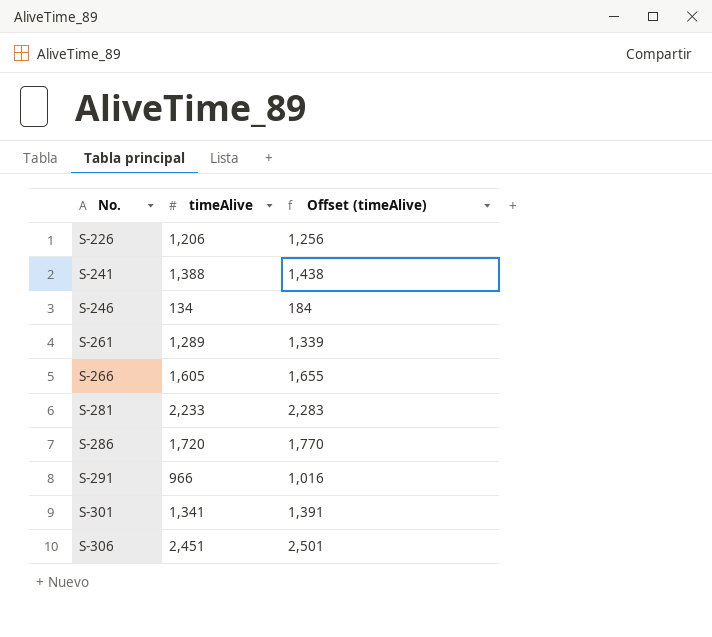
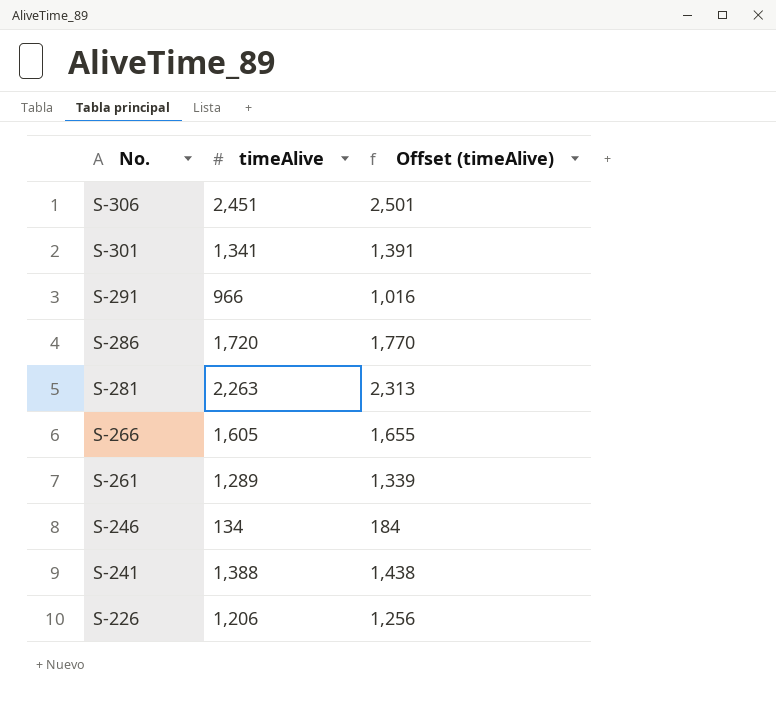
row order: No. ascending -> No. descending
S-281 | timeAlive: 2,233 -> 2,263
S-281 | Offset (timeAlive): 2,283 -> 2,313

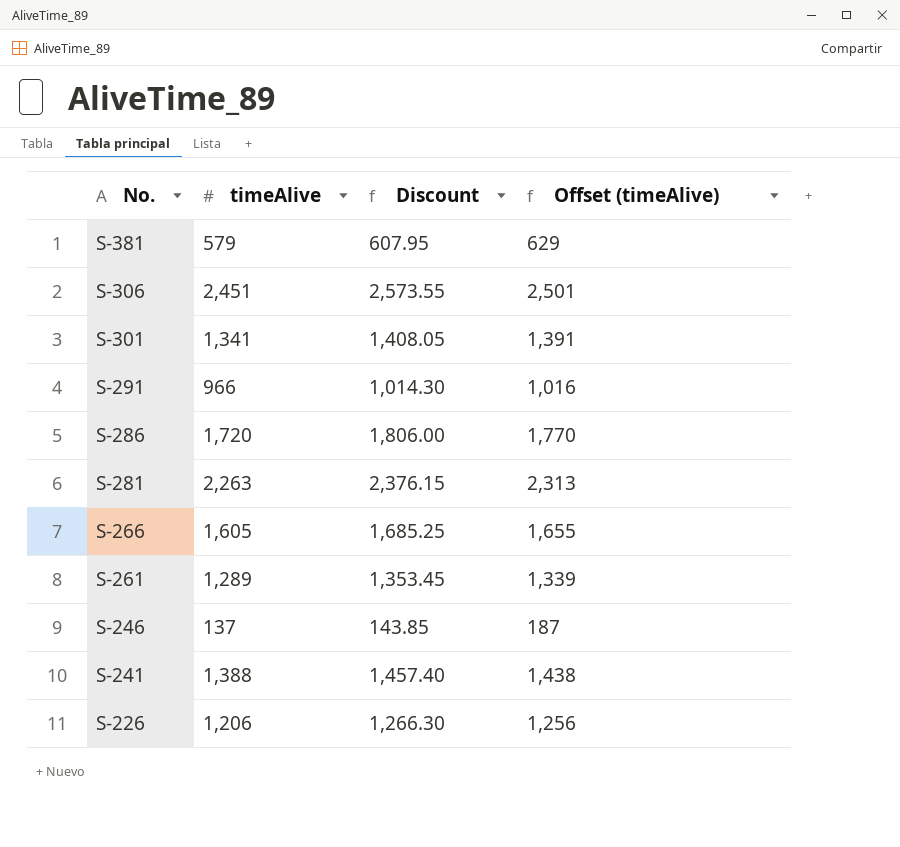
column Discount | formula: none -> [timeAlive] * 1.05
row S-381: none -> 579 | 607.95 | 629
S-246 | timeAlive: 134 -> 137
S-246 | Offset (timeAlive): 184 -> 187

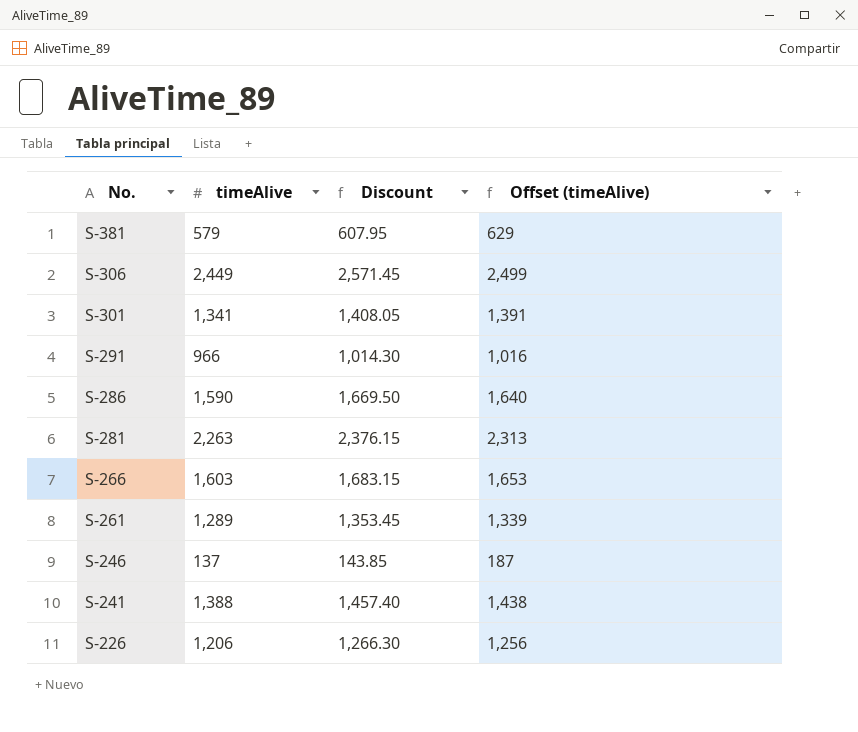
S-306 | timeAlive: 2,451 -> 2,449
S-306 | Discount: 2,573.55 -> 2,571.45
S-306 | Offset (timeAlive): 2,501 -> 2,499
S-286 | timeAlive: 1,720 -> 1,590
S-286 | Discount: 1,806.00 -> 1,669.50
S-286 | Offset (timeAlive): 1,770 -> 1,640
S-266 | timeAlive: 1,605 -> 1,603
S-266 | Discount: 1,685.25 -> 1,683.15
S-266 | Offset (timeAlive): 1,655 -> 1,653

